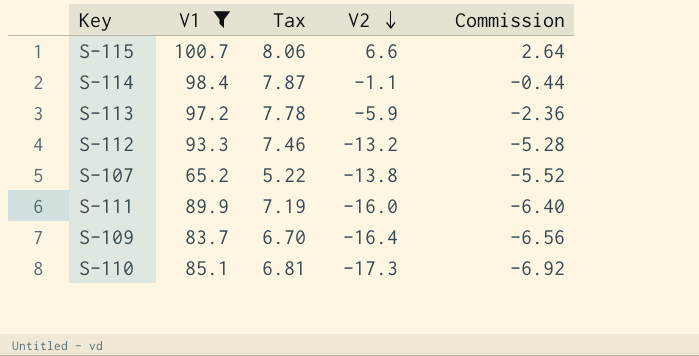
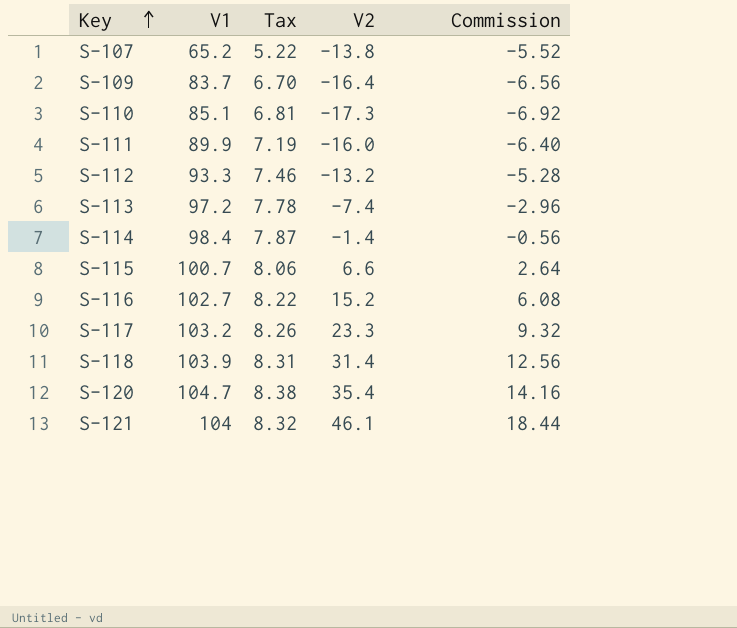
filter: V1 <= 100.7 -> none
row order: V2 descending -> Key ascending
S-113 | V2: -5.9 -> -7.4
S-113 | Commission: -2.36 -> -2.96
S-114 | V2: -1.1 -> -1.4
S-114 | Commission: -0.44 -> -0.56

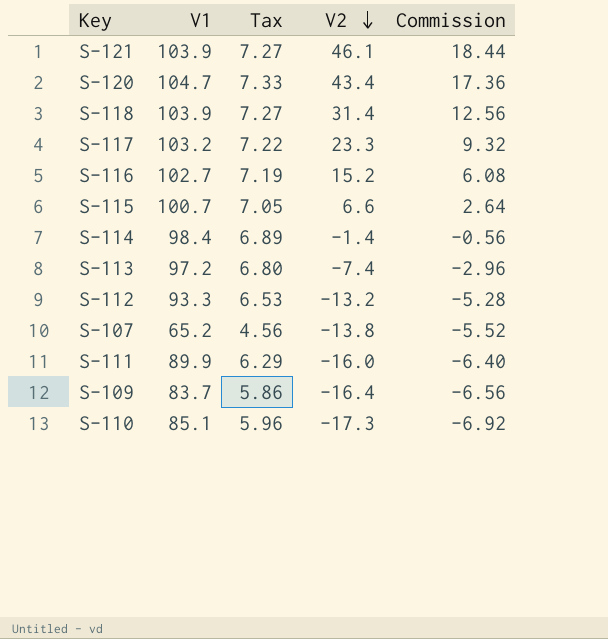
row order: Key ascending -> V2 descending
column Tax | formula: [V1] * 0.08 -> [V1] * 0.07
S-121 | V1: 104 -> 103.9
S-120 | V2: 35.4 -> 43.4
S-120 | Commission: 14.16 -> 17.36

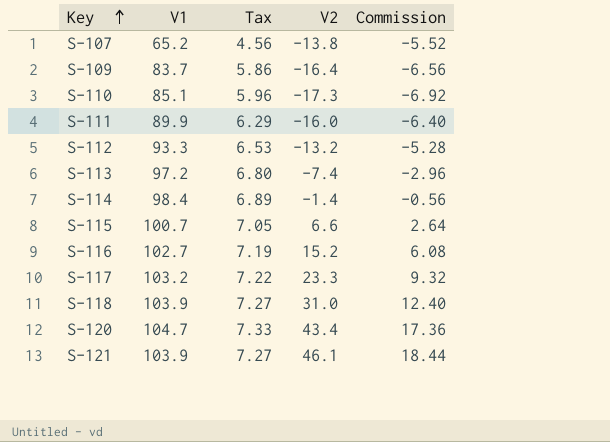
row order: V2 descending -> Key ascending
S-118 | V2: 31.4 -> 31.0
S-118 | Commission: 12.56 -> 12.40

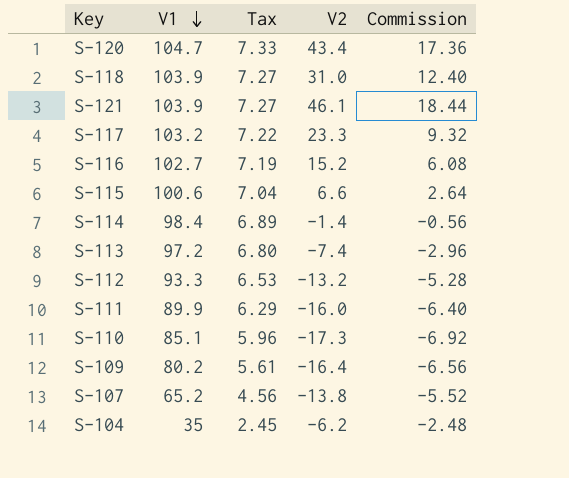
row order: Key ascending -> V1 descending
S-115 | V1: 100.7 -> 100.6
S-115 | Tax: 7.05 -> 7.04
S-109 | V1: 83.7 -> 80.2
S-109 | Tax: 5.86 -> 5.61
row S-104: none -> 35 | 2.45 | -6.2 | -2.48

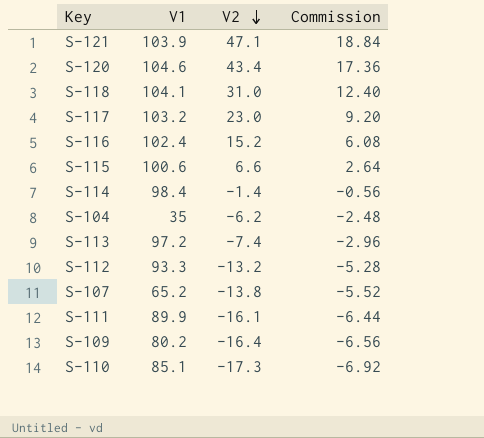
row order: V1 descending -> V2 descending
column Tax | formula: [V1] * 0.07 -> none
S-121 | V2: 46.1 -> 47.1
S-121 | Commission: 18.44 -> 18.84
S-120 | V1: 104.7 -> 104.6
S-118 | V1: 103.9 -> 104.1
S-117 | V2: 23.3 -> 23.0
S-117 | Commission: 9.32 -> 9.20
S-116 | V1: 102.7 -> 102.4
S-111 | V2: -16.0 -> -16.1
S-111 | Commission: -6.40 -> -6.44

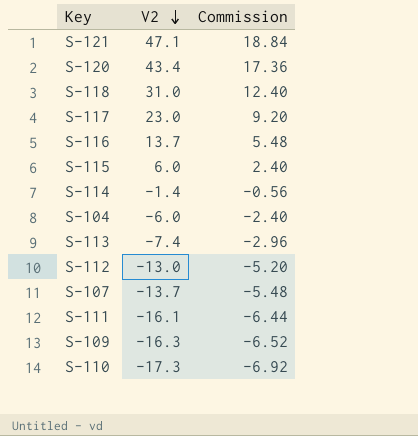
column V1 | position: 2 -> none
S-116 | V2: 15.2 -> 13.7
S-116 | Commission: 6.08 -> 5.48
S-115 | V2: 6.6 -> 6.0
S-115 | Commission: 2.64 -> 2.40
S-104 | V2: -6.2 -> -6.0
S-104 | Commission: -2.48 -> -2.40
S-112 | V2: -13.2 -> -13.0
S-112 | Commission: -5.28 -> -5.20
S-107 | V2: -13.8 -> -13.7
S-107 | Commission: -5.52 -> -5.48
S-109 | V2: -16.4 -> -16.3
S-109 | Commission: -6.56 -> -6.52

